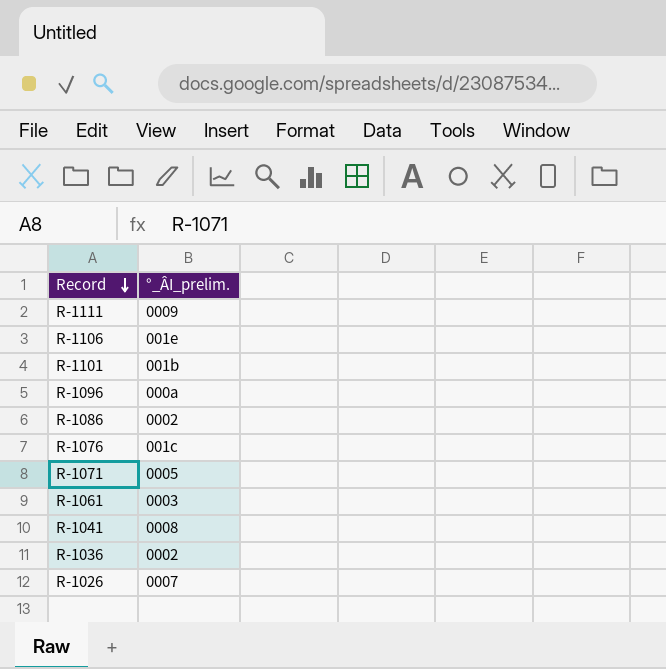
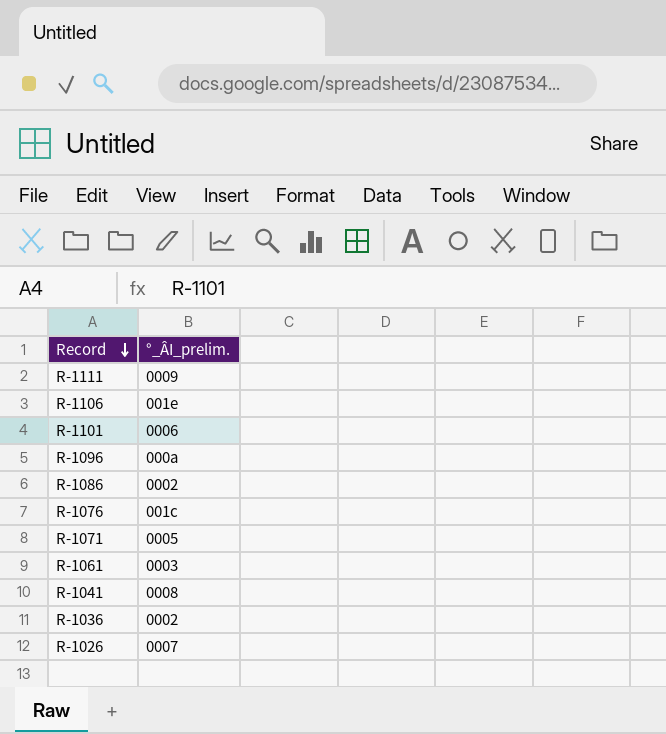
R-1101 | °_ÂI_prelim.: 001b -> 0006

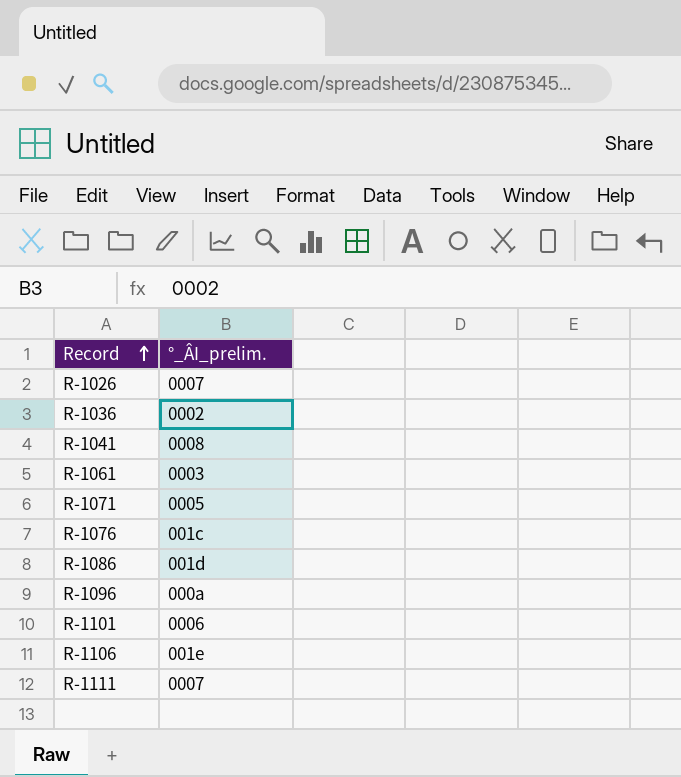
row order: Record descending -> Record ascending
R-1086 | °_ÂI_prelim.: 0002 -> 001d
R-1111 | °_ÂI_prelim.: 0009 -> 0007

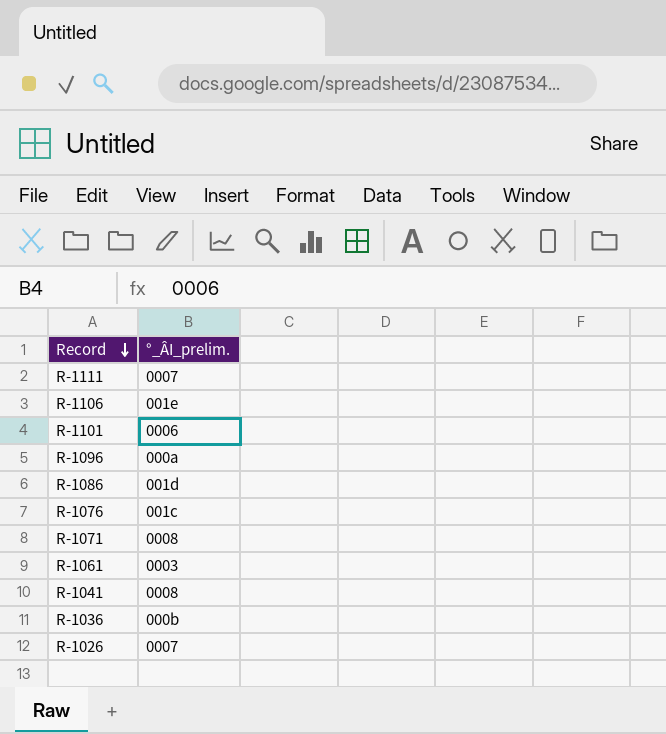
row order: Record ascending -> Record descending
R-1071 | °_ÂI_prelim.: 0005 -> 0008
R-1036 | °_ÂI_prelim.: 0002 -> 000b

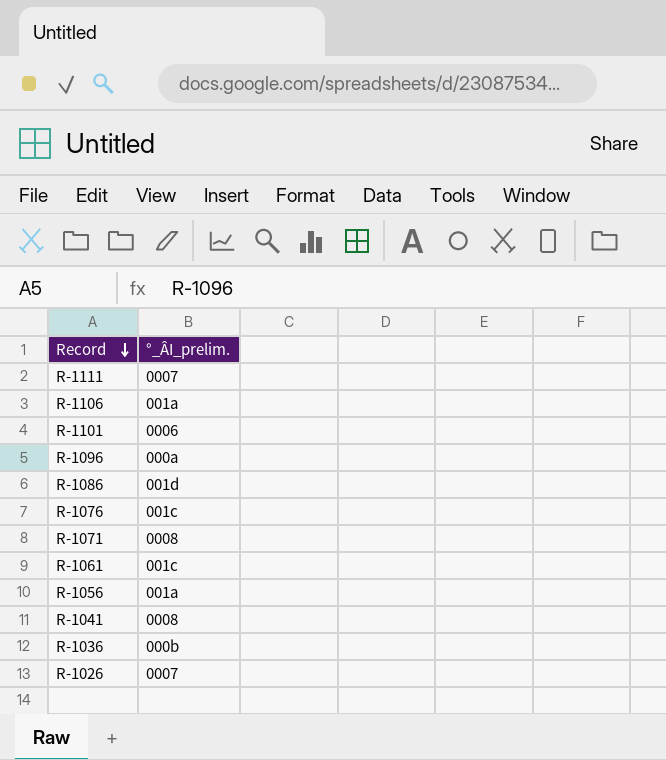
R-1106 | °_ÂI_prelim.: 001e -> 001a
R-1061 | °_ÂI_prelim.: 0003 -> 001c
row R-1056: none -> 001a

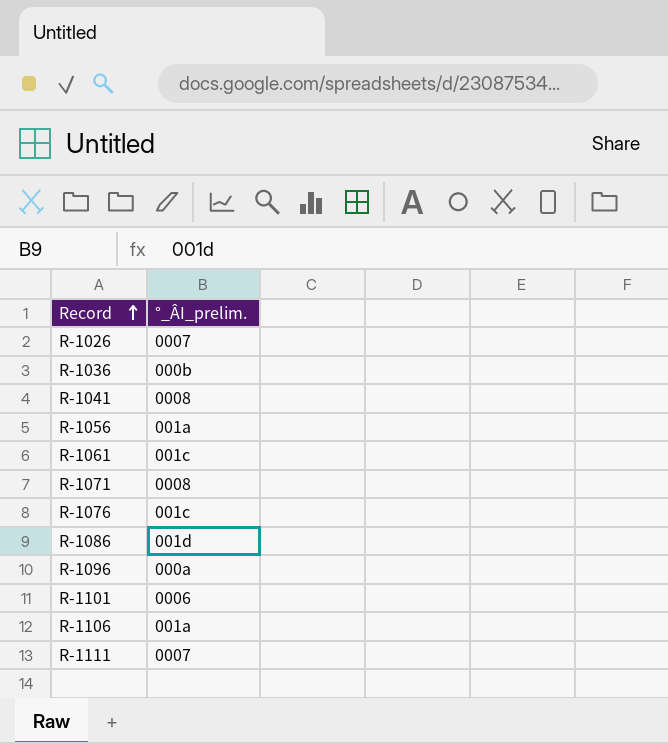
row order: Record descending -> Record ascending

